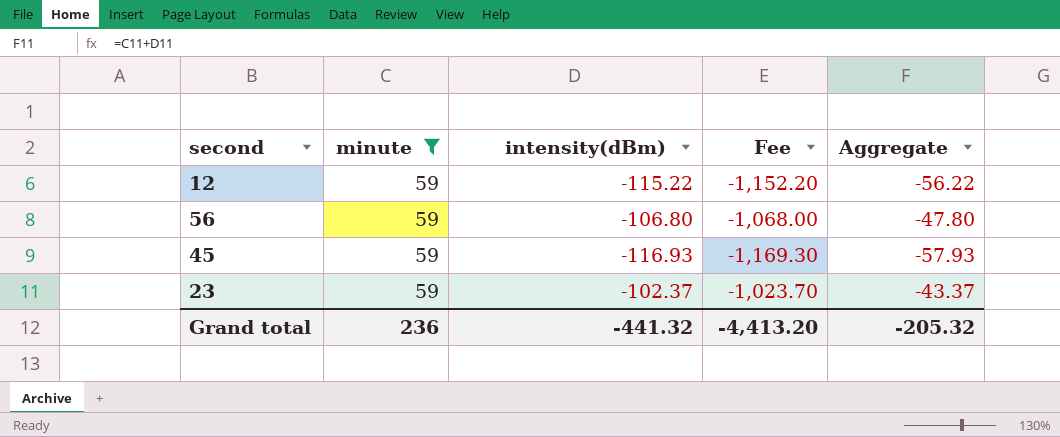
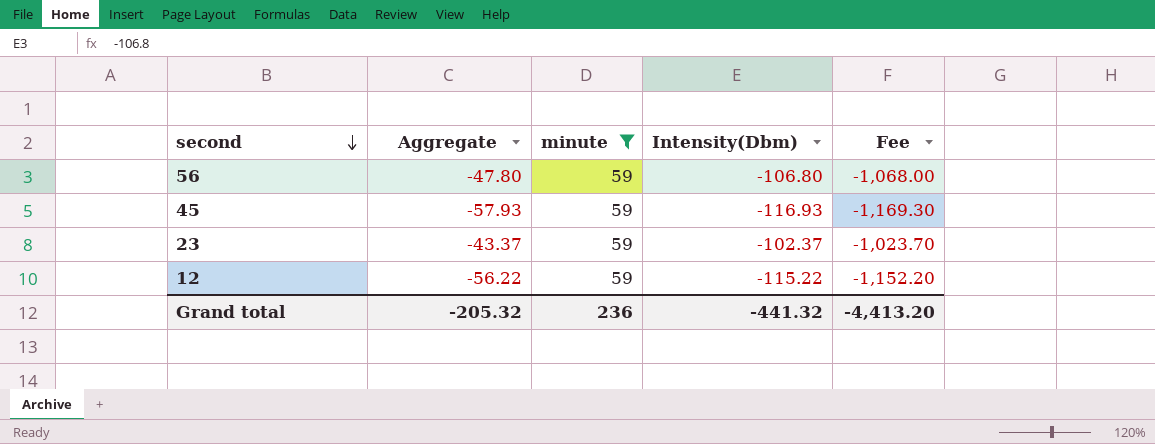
row order: none -> second descending
column Aggregate | position: 5 -> 2
column name: intensity(dBm) -> Intensity(Dbm)

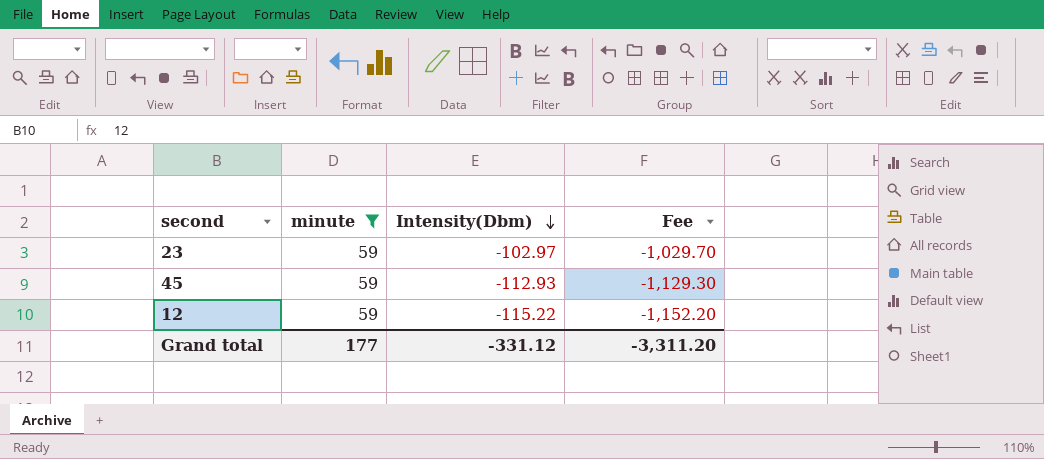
row order: second descending -> Intensity(Dbm) descending
column Aggregate | formula: [minute] + [Intensity(Dbm)] -> none
row 56: -47.80 | 59 | -106.80 | -1,068.00 -> none
23 | Intensity(Dbm): -102.37 -> -102.97
23 | Fee: -1,023.70 -> -1,029.70
45 | Intensity(Dbm): -116.93 -> -112.93
45 | Fee: -1,169.30 -> -1,129.30
Grand total | minute: 236 -> 177
Grand total | Intensity(Dbm): -441.32 -> -331.12
Grand total | Fee: -4,413.20 -> -3,311.20

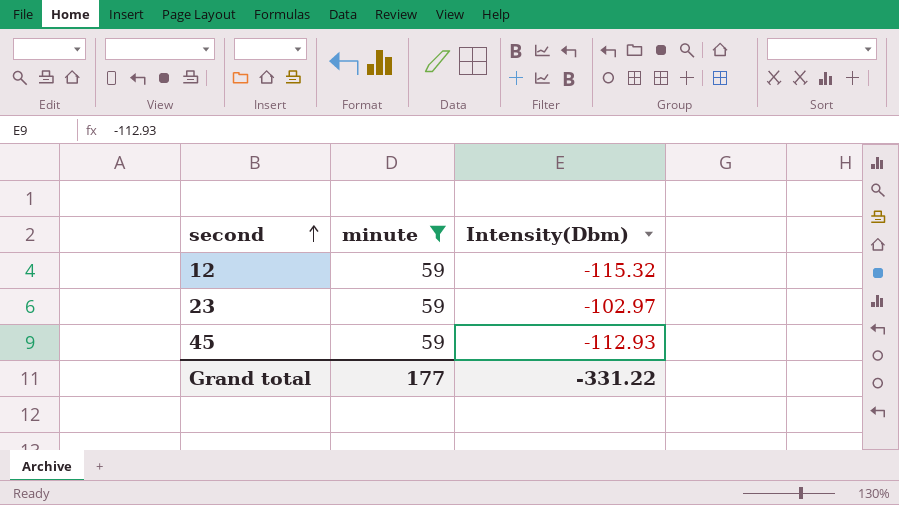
row order: Intensity(Dbm) descending -> second ascending
column Fee | formula: [Intensity(Dbm)] * 10 -> none
12 | Intensity(Dbm): -115.22 -> -115.32
Grand total | Intensity(Dbm): -331.12 -> -331.22

